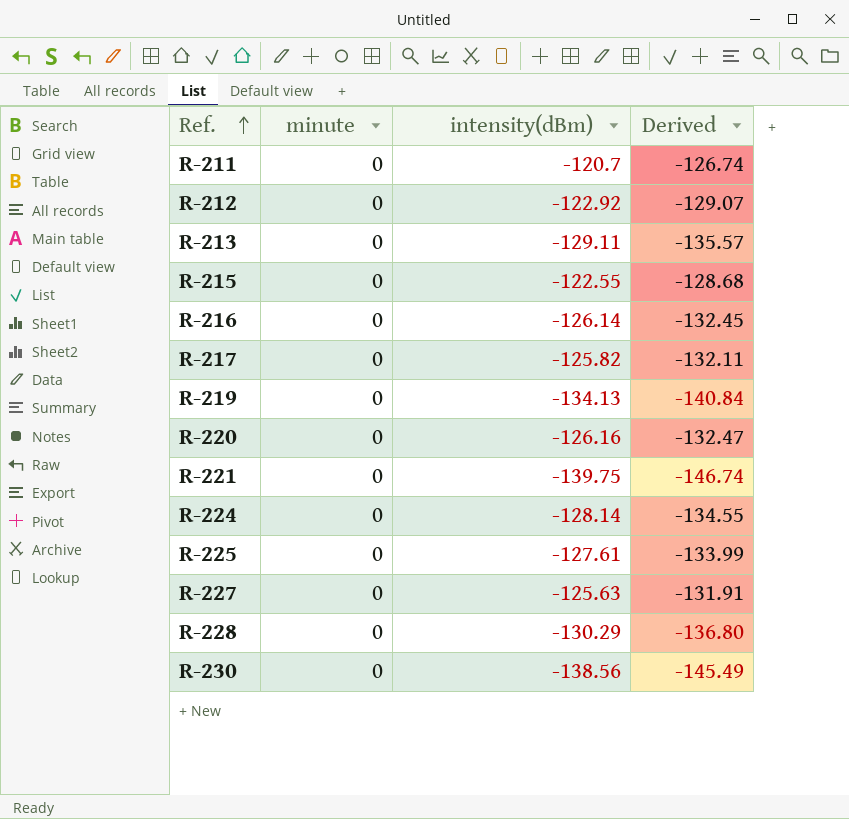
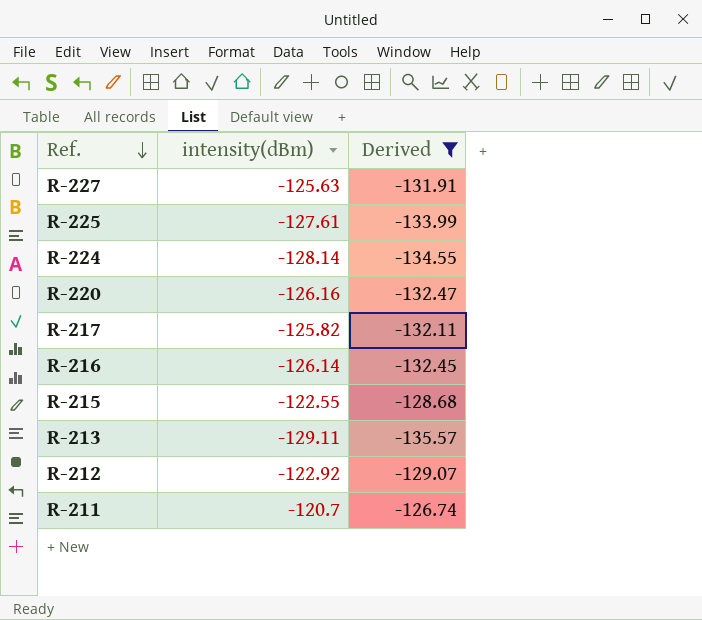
filter: none -> Derived >= -135.57
row order: Ref. ascending -> Ref. descending
column minute | position: 2 -> none

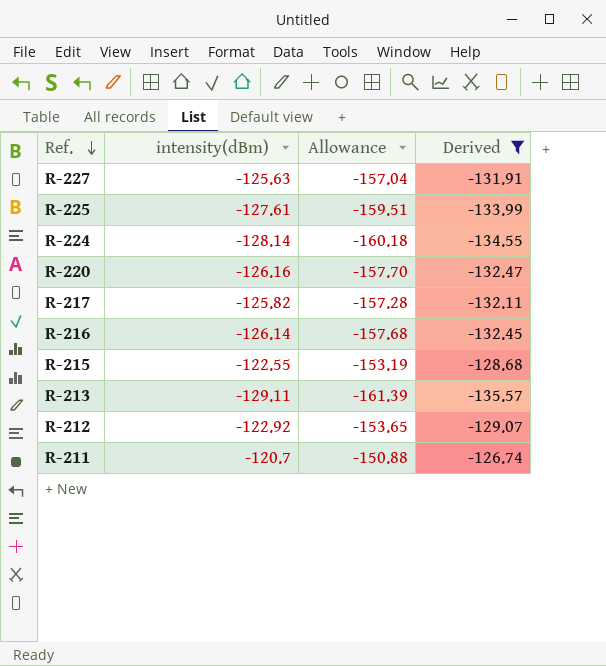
column Allowance | formula: none -> [intensity(dBm)] * 1.25

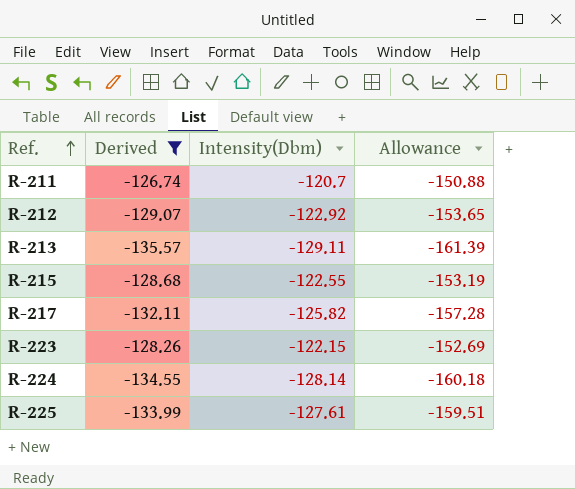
row order: Ref. descending -> Ref. ascending
column Derived | position: 4 -> 2
column name: intensity(dBm) -> Intensity(Dbm)
row R-227: -125.63 | -157.04 | -131.91 -> none
row R-220: -126.16 | -157.70 | -132.47 -> none
row R-216: -126.14 | -157.68 | -132.45 -> none
row R-223: none -> -128.26 | -122.15 | -152.69

